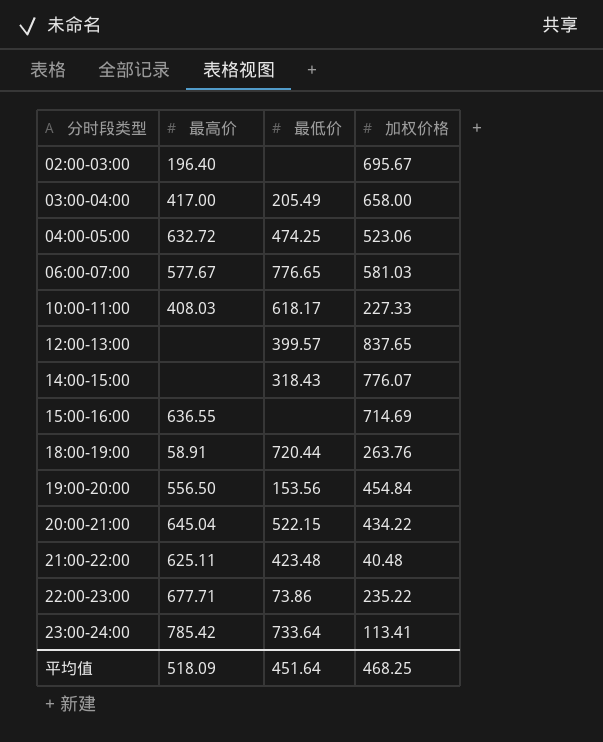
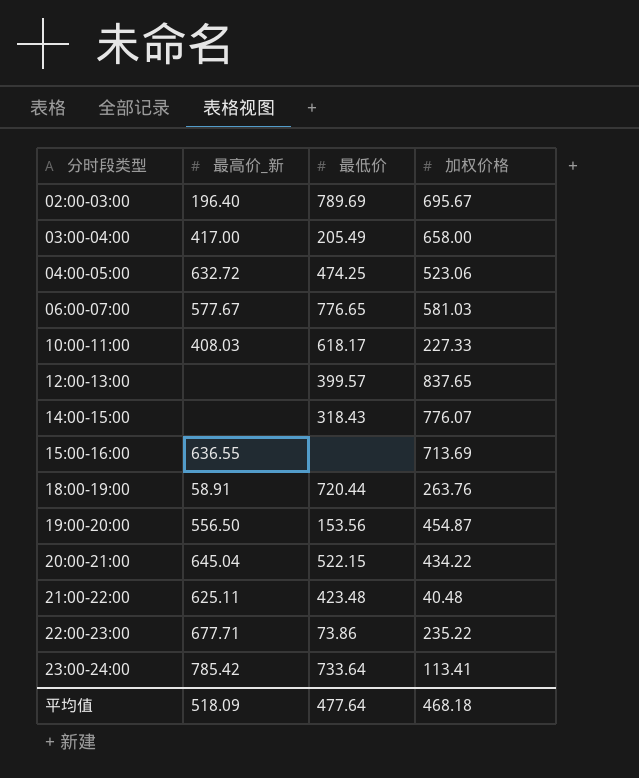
column name: 最高价 -> 最高价_新
02:00-03:00 | 最低价: none -> 789.69
15:00-16:00 | 加权价格: 714.69 -> 713.69
19:00-20:00 | 加权价格: 454.84 -> 454.87
平均值 | 最低价: 451.64 -> 477.64
平均值 | 加权价格: 468.25 -> 468.18

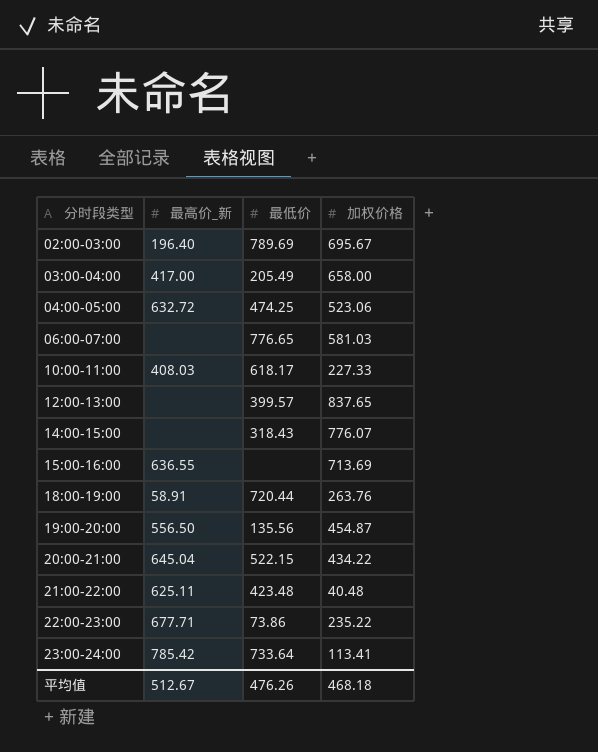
06:00-07:00 | 最高价_新: 577.67 -> none
19:00-20:00 | 最低价: 153.56 -> 135.56
平均值 | 最高价_新: 518.09 -> 512.67
平均值 | 最低价: 477.64 -> 476.26

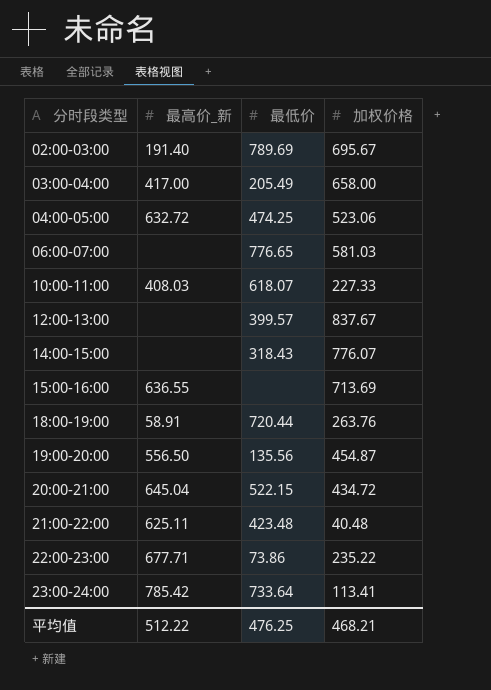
02:00-03:00 | 最高价_新: 196.40 -> 191.40
10:00-11:00 | 最低价: 618.17 -> 618.07
12:00-13:00 | 加权价格: 837.65 -> 837.67
20:00-21:00 | 加权价格: 434.22 -> 434.72
平均值 | 最高价_新: 512.67 -> 512.22
平均值 | 最低价: 476.26 -> 476.25
平均值 | 加权价格: 468.18 -> 468.21

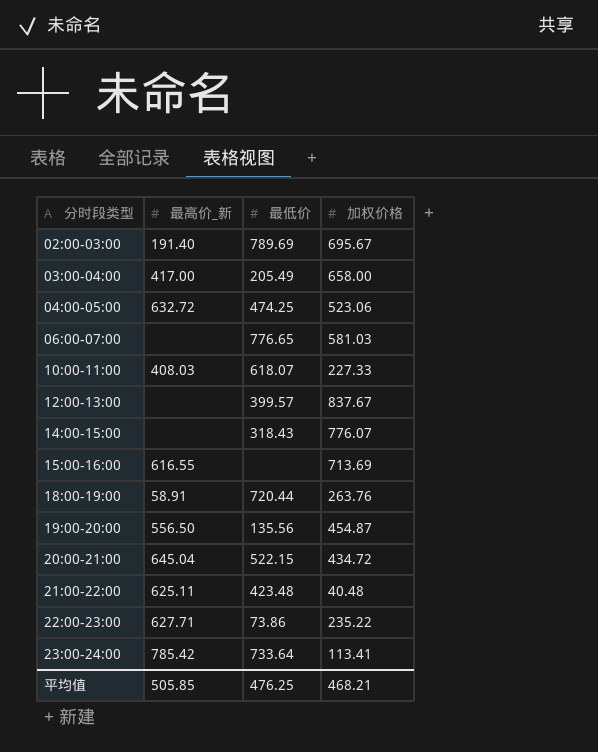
15:00-16:00 | 最高价_新: 636.55 -> 616.55
22:00-23:00 | 最高价_新: 677.71 -> 627.71
平均值 | 最高价_新: 512.22 -> 505.85

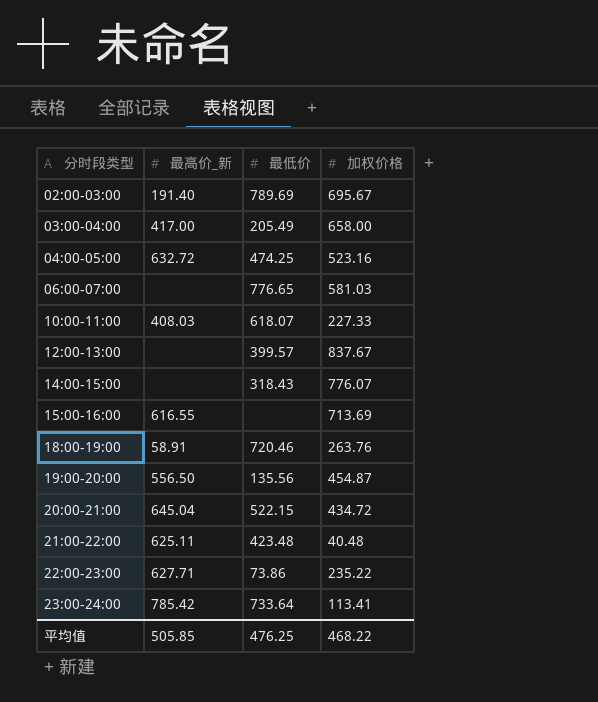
04:00-05:00 | 加权价格: 523.06 -> 523.16
18:00-19:00 | 最低价: 720.44 -> 720.46
平均值 | 加权价格: 468.21 -> 468.22

